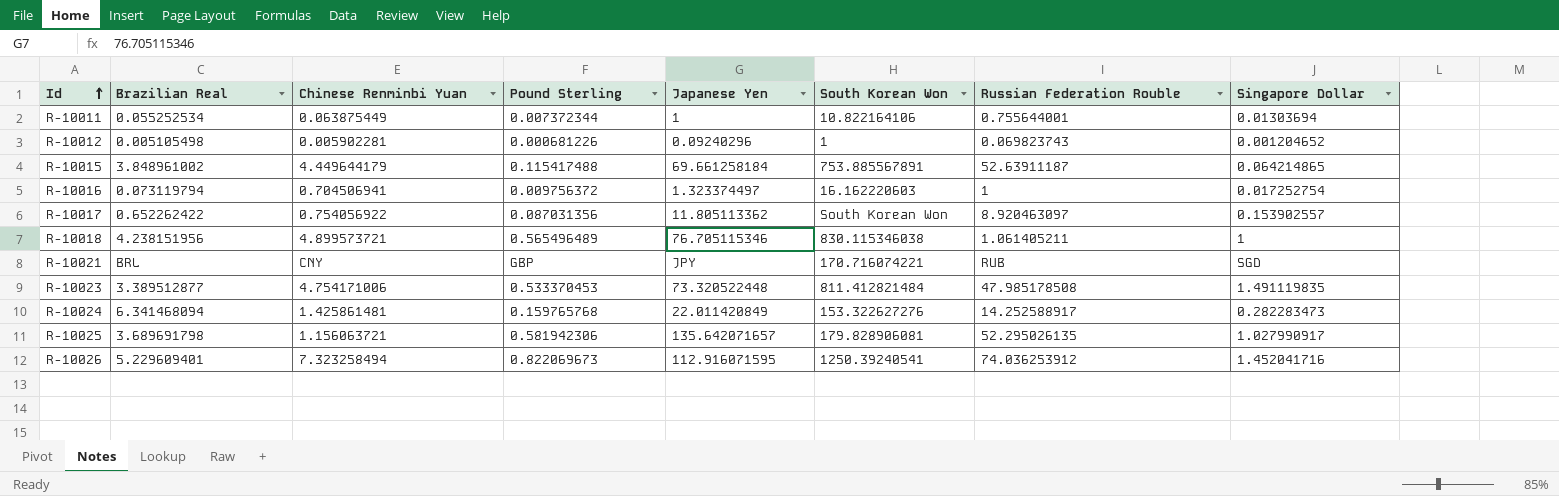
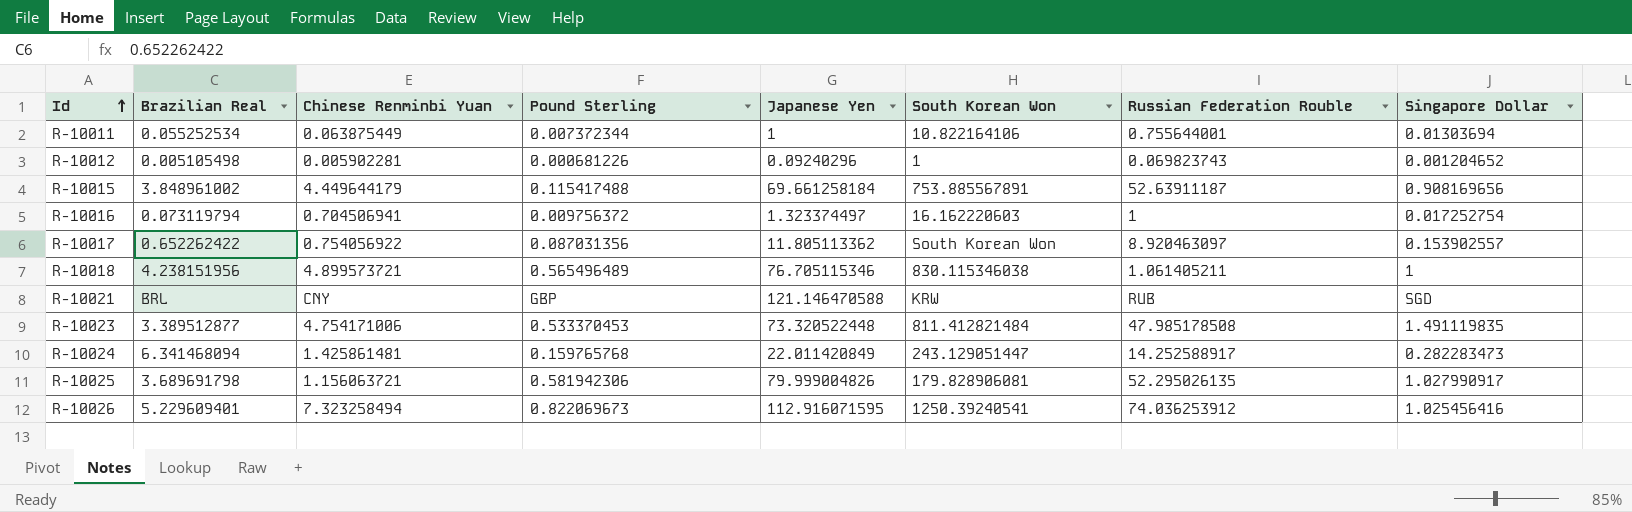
R-10015 | Singapore Dollar: 0.064214865 -> 0.908169656
R-10021 | Japanese Yen: JPY -> 121.146470588
R-10021 | South Korean Won: 170.716074221 -> KRW
R-10024 | South Korean Won: 153.322627276 -> 243.129051447
R-10025 | Japanese Yen: 135.642071657 -> 79.999004826
R-10026 | Singapore Dollar: 1.452041716 -> 1.025456416

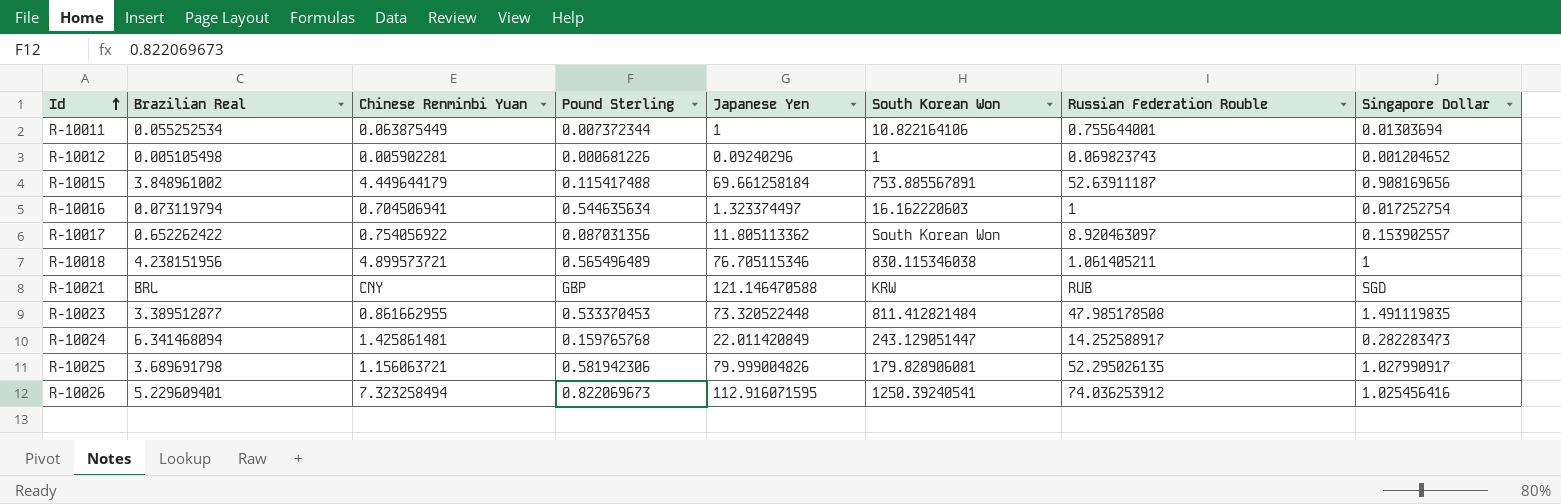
R-10016 | Pound Sterling: 0.009756372 -> 0.544635634
R-10023 | Chinese Renminbi Yuan: 4.754171006 -> 0.861662955

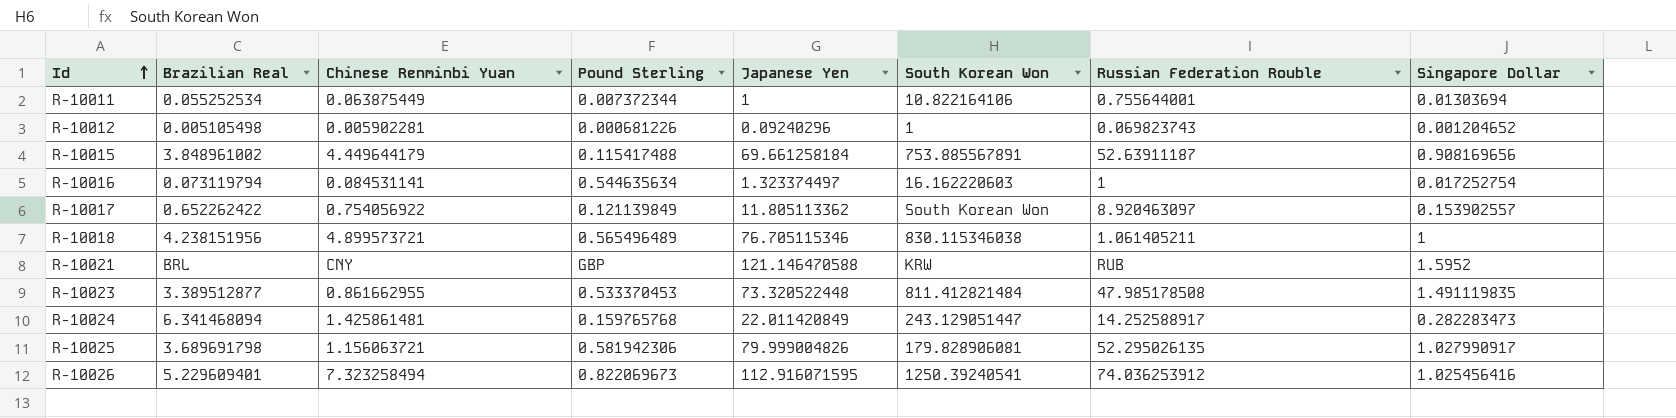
R-10016 | Chinese Renminbi Yuan: 0.704506941 -> 0.084531141
R-10017 | Pound Sterling: 0.087031356 -> 0.121139849
R-10021 | Singapore Dollar: SGD -> 1.5952

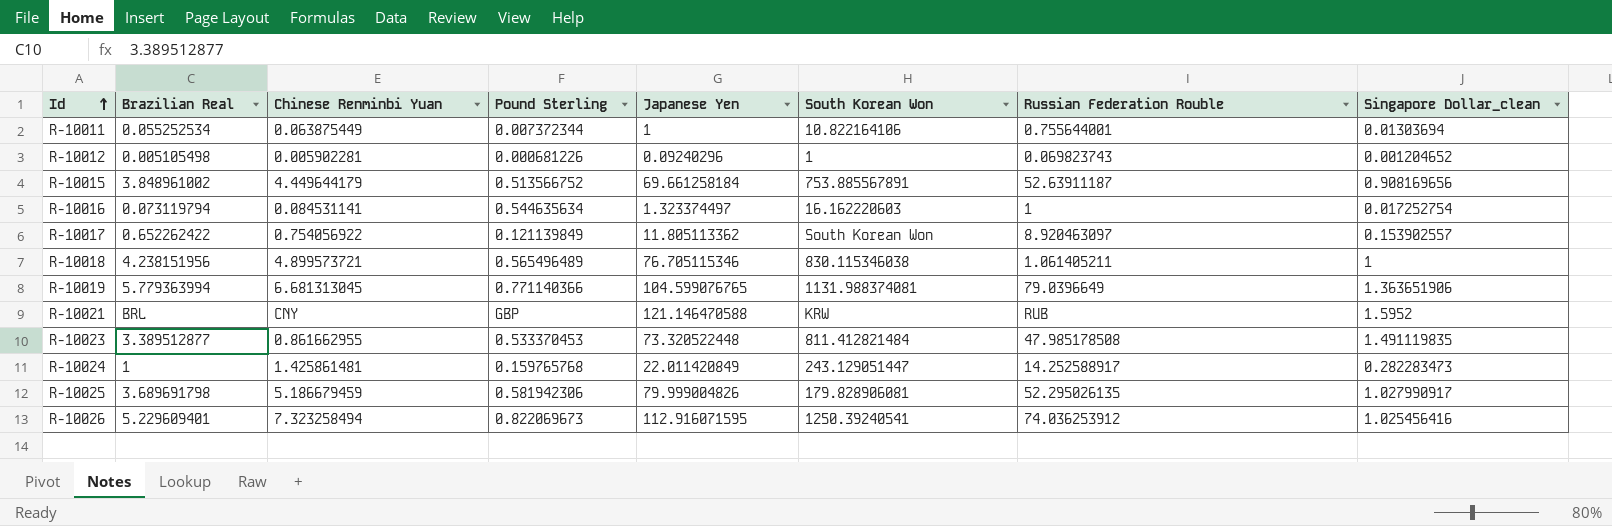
column name: Singapore Dollar -> Singapore Dollar_clean
R-10015 | Pound Sterling: 0.115417488 -> 0.513566752
row R-10019: none -> 5.779363994 | 6.681313045 | 0.771140366 | 104.599076765 | 1131.988374081 | 79.0396649 | 1.363651906
R-10024 | Brazilian Real: 6.341468094 -> 1
R-10025 | Chinese Renminbi Yuan: 1.156063721 -> 5.186679459

